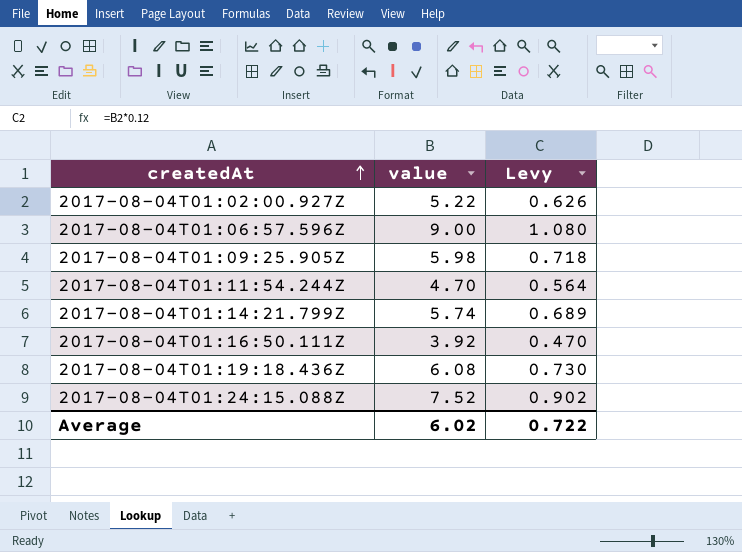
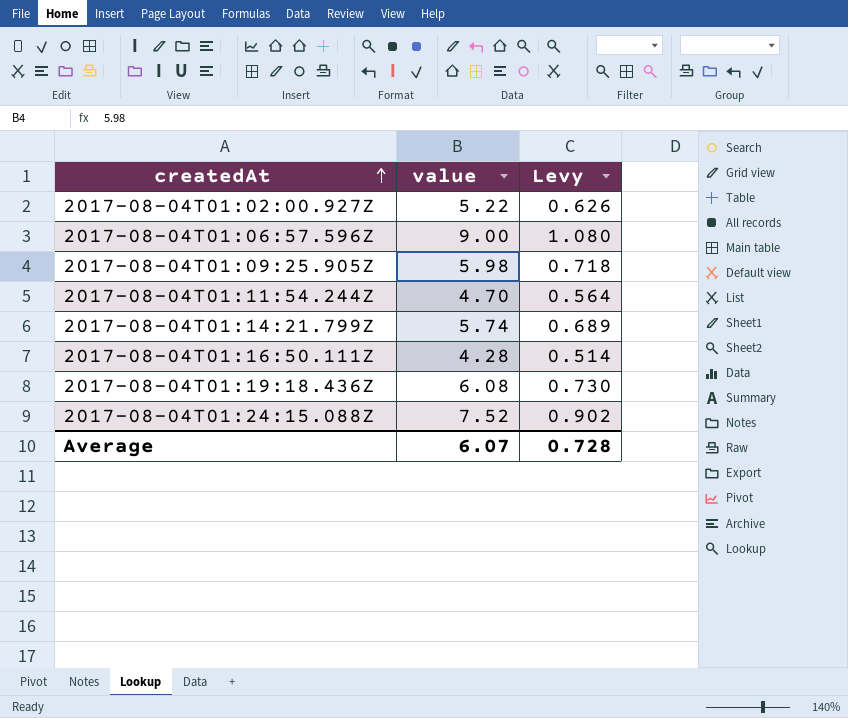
2017-08-04T01:16:50.111Z | value: 3.92 -> 4.28
2017-08-04T01:16:50.111Z | Levy: 0.470 -> 0.514
Average | value: 6.02 -> 6.07
Average | Levy: 0.722 -> 0.728

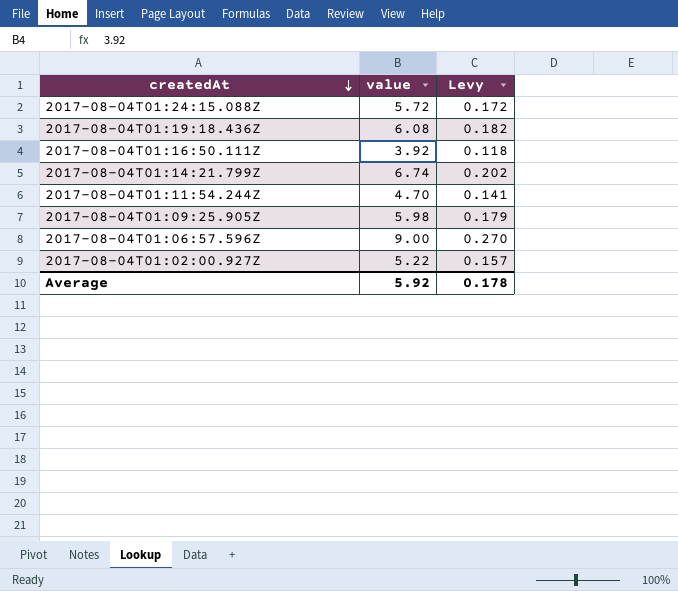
row order: createdAt ascending -> createdAt descending
column Levy | formula: [value] * 0.12 -> [value] * 0.03
2017-08-04T01:24:15.088Z | value: 7.52 -> 5.72
2017-08-04T01:16:50.111Z | value: 4.28 -> 3.92
2017-08-04T01:14:21.799Z | value: 5.74 -> 6.74
Average | value: 6.07 -> 5.92
Average | Levy: 0.728 -> 0.178

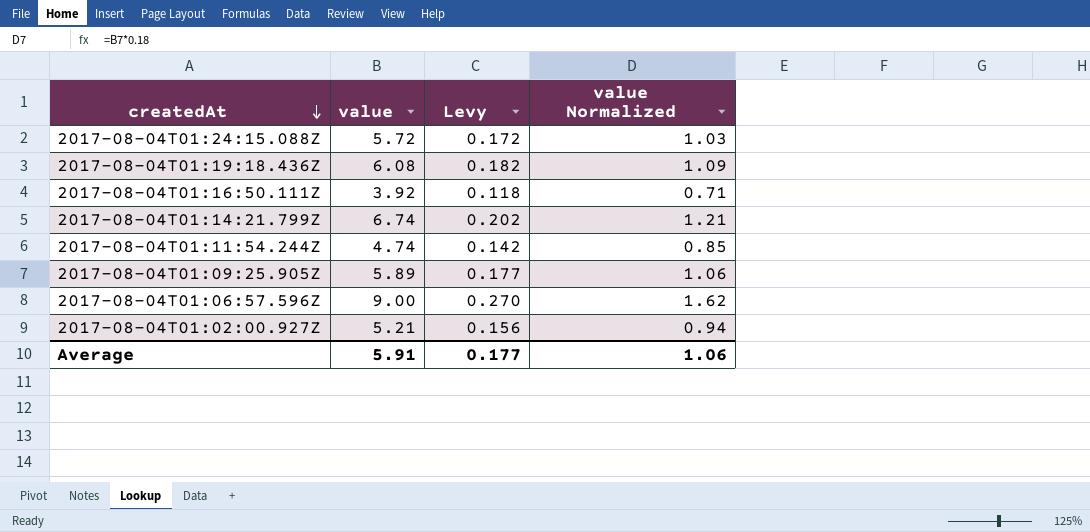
column value Normalized | formula: none -> [value] * 0.18
2017-08-04T01:11:54.244Z | value: 4.70 -> 4.74
2017-08-04T01:11:54.244Z | Levy: 0.141 -> 0.142
2017-08-04T01:09:25.905Z | value: 5.98 -> 5.89
2017-08-04T01:09:25.905Z | Levy: 0.179 -> 0.177
2017-08-04T01:02:00.927Z | value: 5.22 -> 5.21
2017-08-04T01:02:00.927Z | Levy: 0.157 -> 0.156
Average | value: 5.92 -> 5.91
Average | Levy: 0.178 -> 0.177

